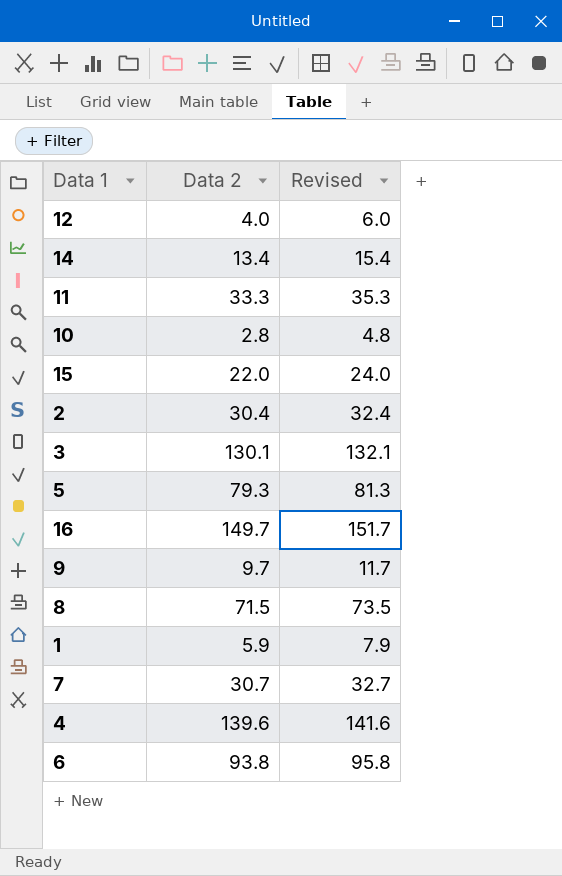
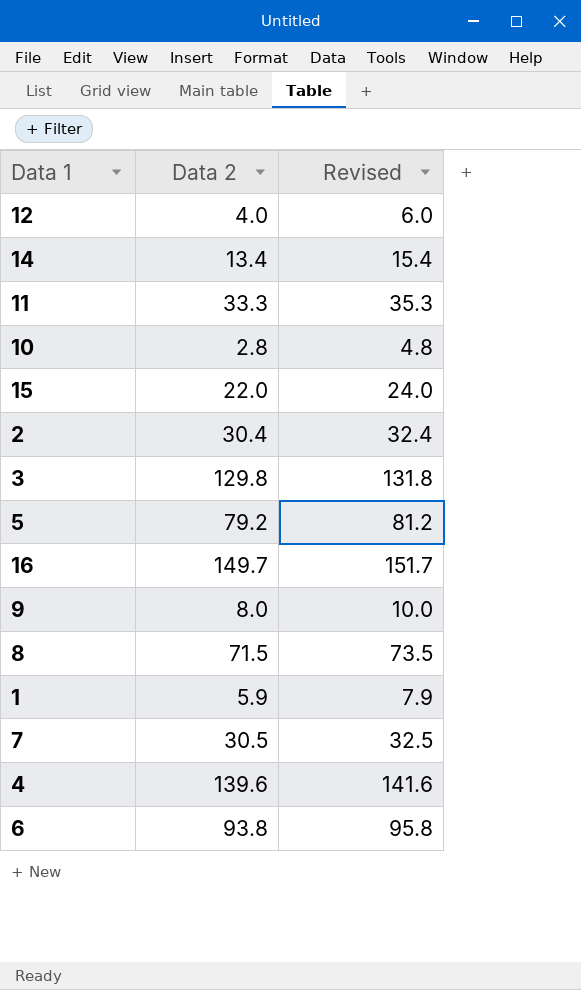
3 | Data 2: 130.1 -> 129.8
3 | Revised: 132.1 -> 131.8
5 | Data 2: 79.3 -> 79.2
5 | Revised: 81.3 -> 81.2
9 | Data 2: 9.7 -> 8.0
9 | Revised: 11.7 -> 10.0
7 | Data 2: 30.7 -> 30.5
7 | Revised: 32.7 -> 32.5

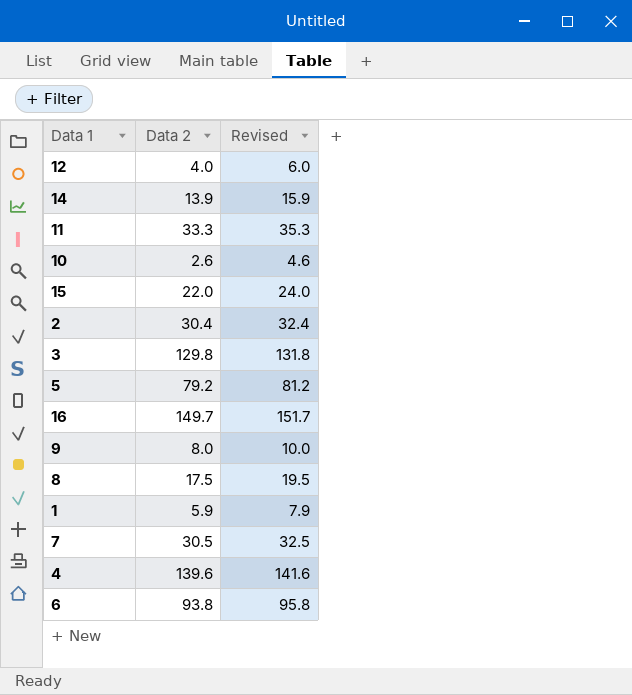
14 | Data 2: 13.4 -> 13.9
14 | Revised: 15.4 -> 15.9
10 | Data 2: 2.8 -> 2.6
10 | Revised: 4.8 -> 4.6
8 | Data 2: 71.5 -> 17.5
8 | Revised: 73.5 -> 19.5

